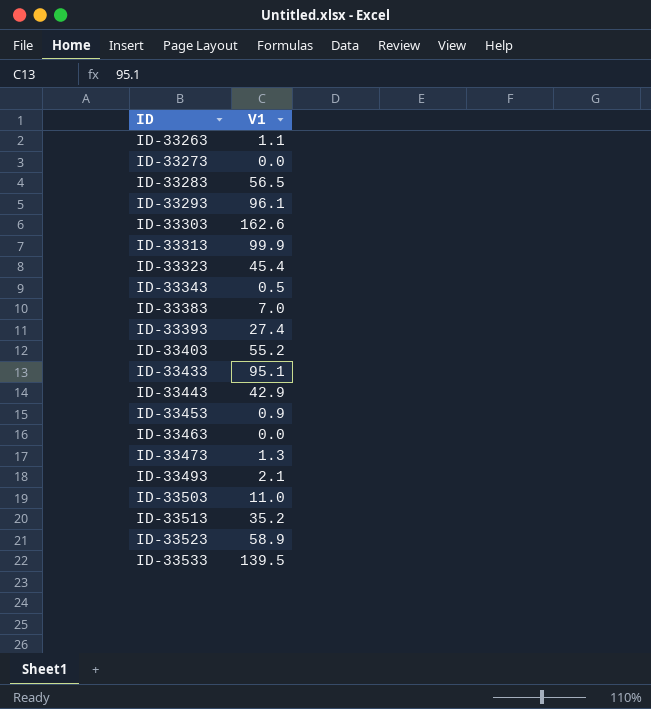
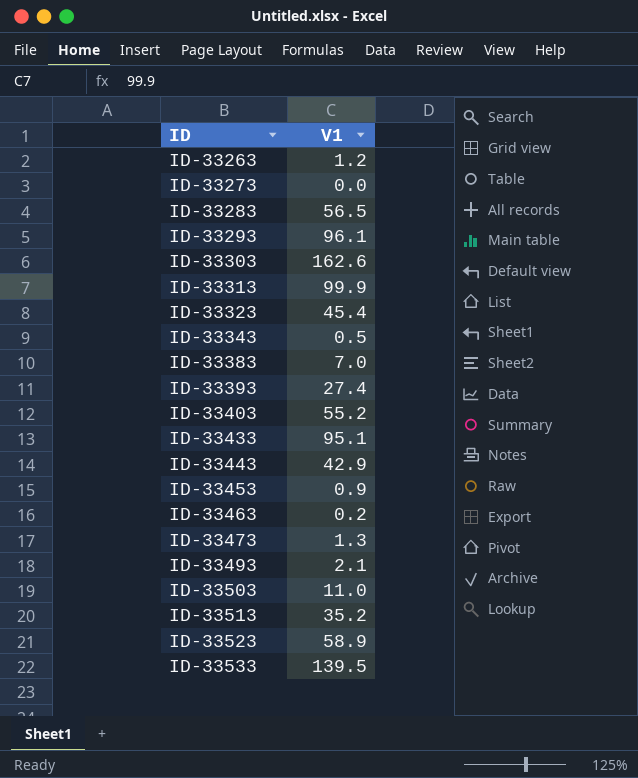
ID-33263 | V1: 1.1 -> 1.2
ID-33463 | V1: 0.0 -> 0.2

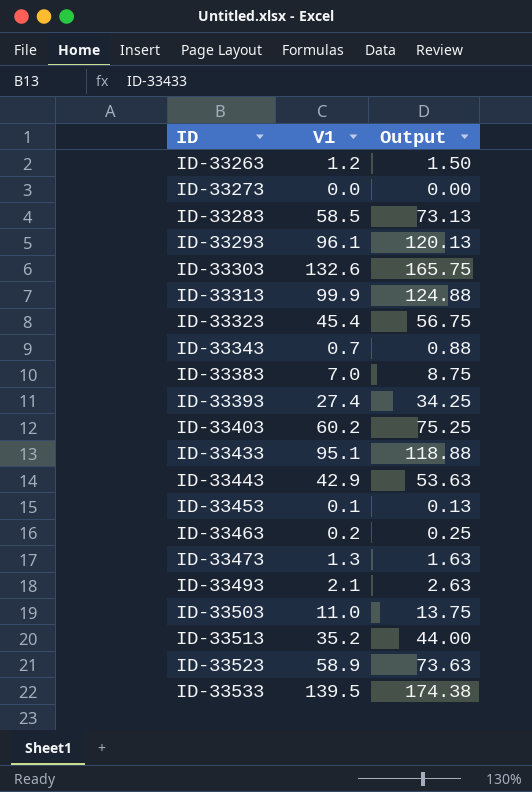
column Output | formula: none -> [V1] * 1.25
ID-33283 | V1: 56.5 -> 58.5
ID-33303 | V1: 162.6 -> 132.6
ID-33343 | V1: 0.5 -> 0.7
ID-33403 | V1: 55.2 -> 60.2
ID-33453 | V1: 0.9 -> 0.1

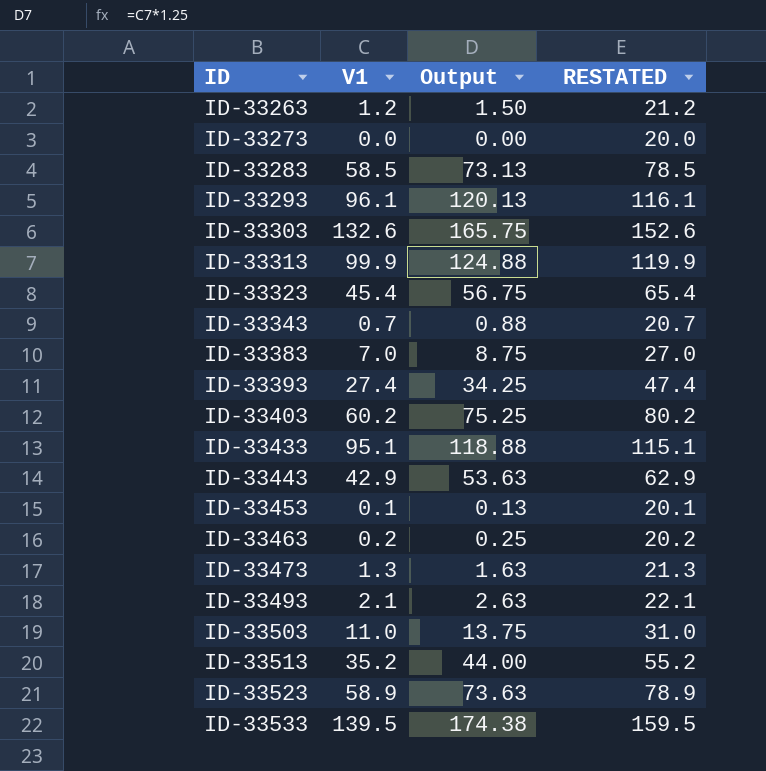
column RESTATED | formula: none -> [V1] + 20

